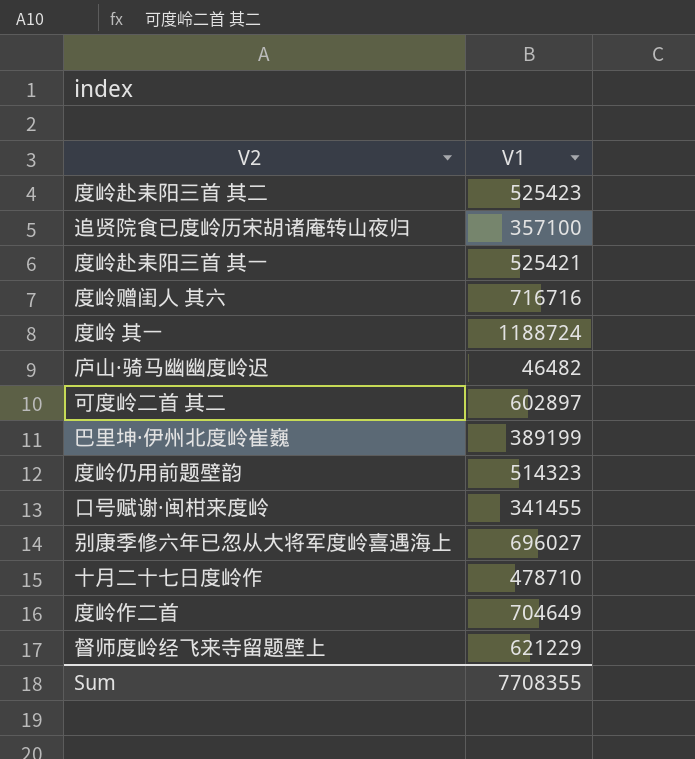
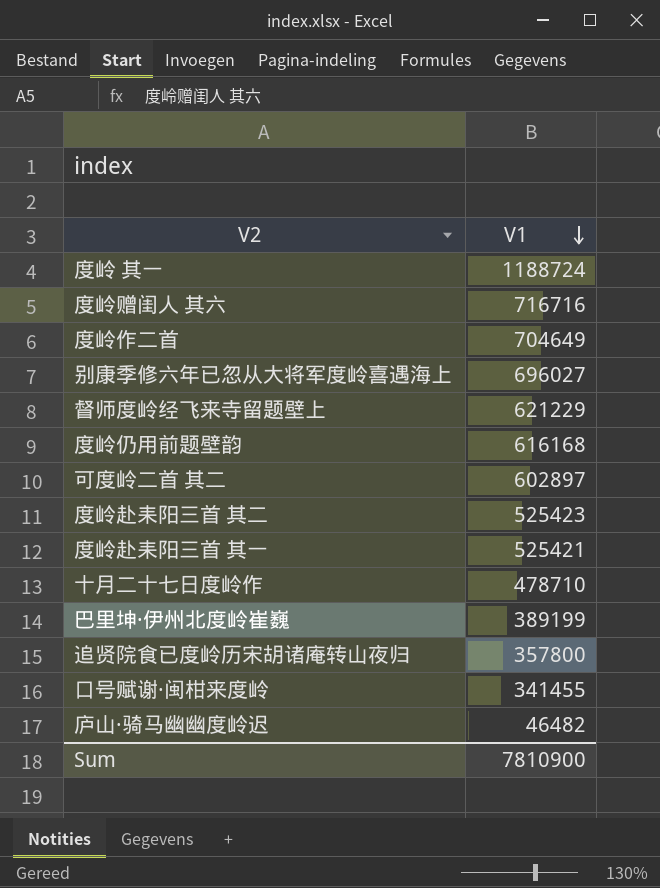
row order: none -> V1 descending
度岭仍用前题壁韵 | V1: 514323 -> 616168
追贤院食已度岭历宋胡诸庵转山夜归 | V1: 357100 -> 357800
Sum | V1: 7708355 -> 7810900

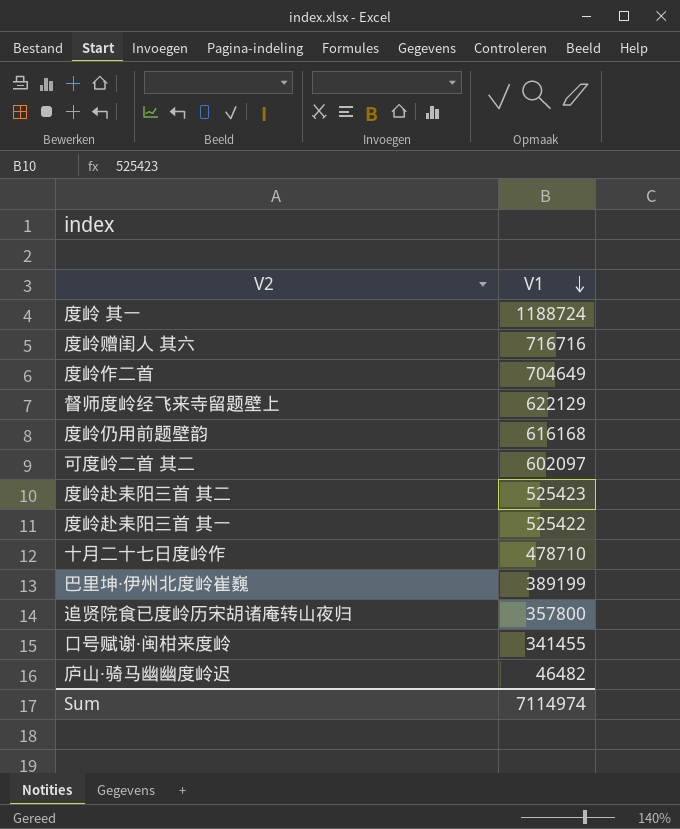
row 别康季修六年已忽从大将军度岭喜遇海上: 696027 -> none
督师度岭经飞来寺留题壁上 | V1: 621229 -> 622129
可度岭二首 其二 | V1: 602897 -> 602097
度岭赴耒阳三首 其一 | V1: 525421 -> 525422
Sum | V1: 7810900 -> 7114974

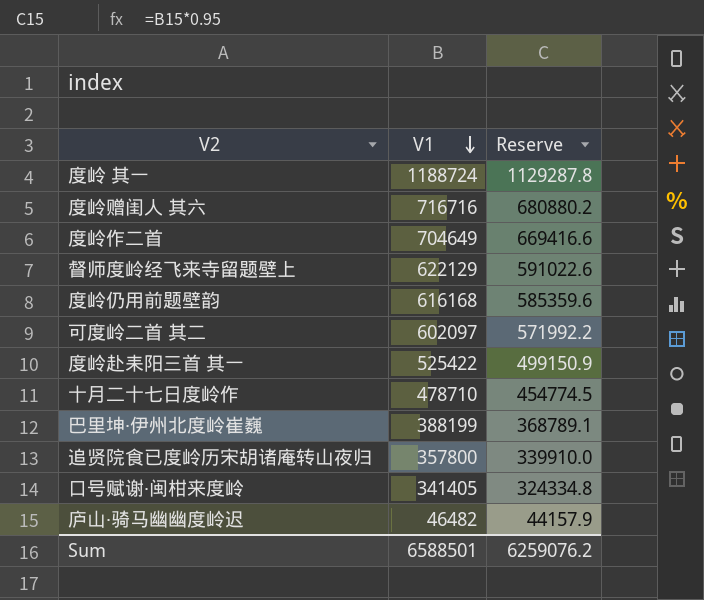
column Reserve | formula: none -> [V1] * 0.95
row 度岭赴耒阳三首 其二: 525423 -> none
巴里坤·伊州北度岭崔巍 | V1: 389199 -> 388199
口号赋谢·闽柑来度岭 | V1: 341455 -> 341405
Sum | V1: 7114974 -> 6588501

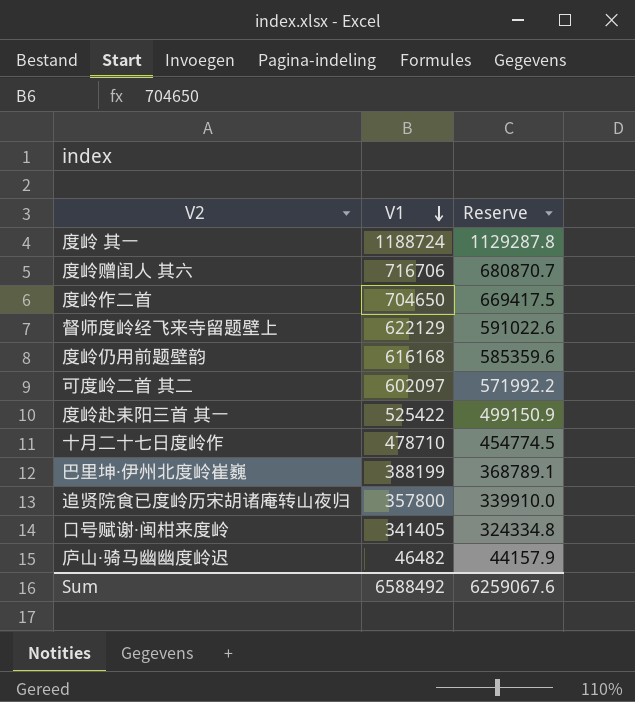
度岭赠闺人 其六 | V1: 716716 -> 716706
度岭赠闺人 其六 | Reserve: 680880.2 -> 680870.7
度岭作二首 | V1: 704649 -> 704650
度岭作二首 | Reserve: 669416.6 -> 669417.5
Sum | V1: 6588501 -> 6588492
Sum | Reserve: 6259076.2 -> 6259067.6

